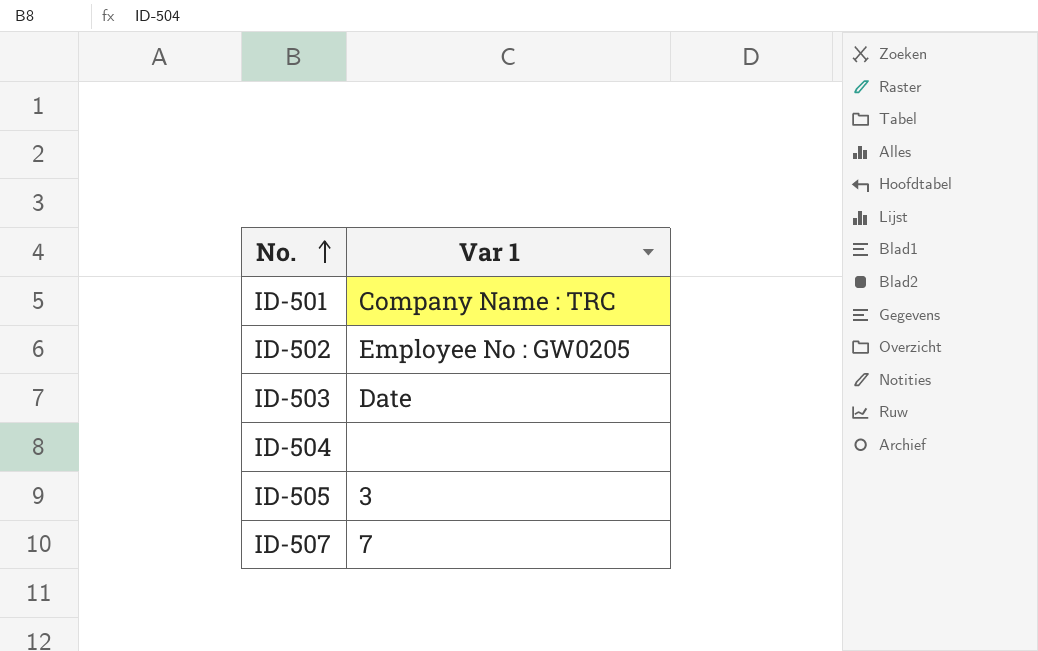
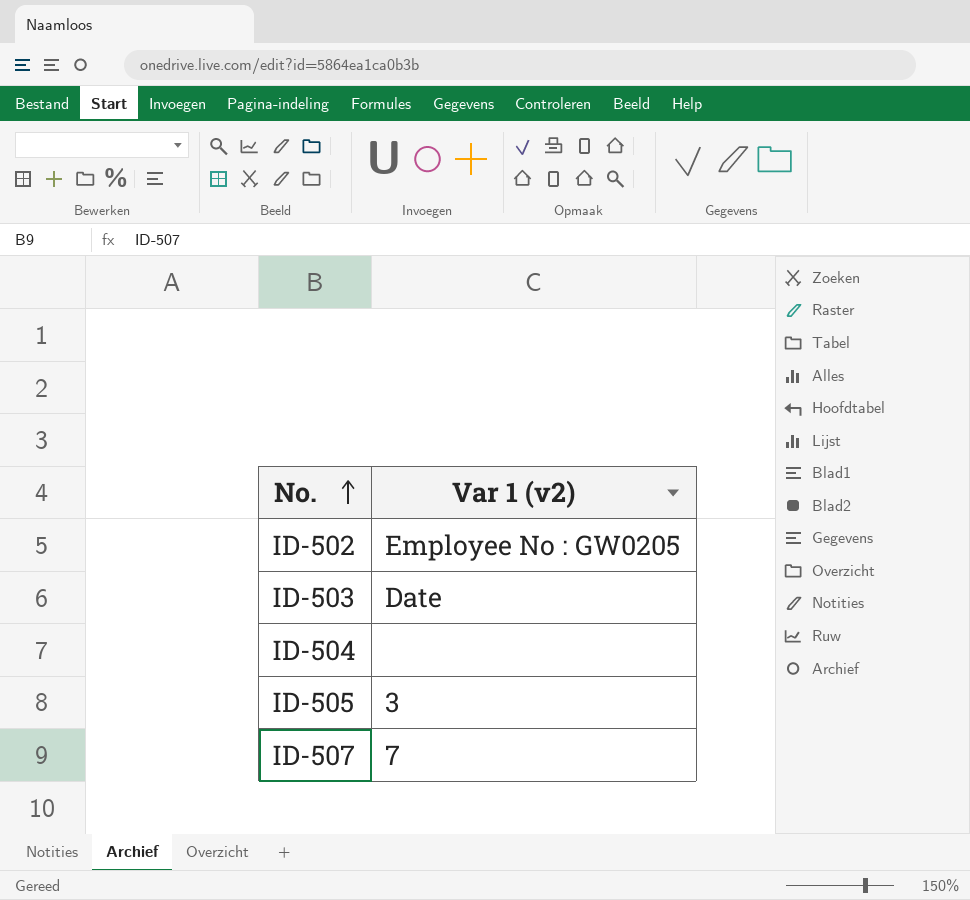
column name: Var 1 -> Var 1 (v2)
row ID-501: Company Name : TRC -> none

